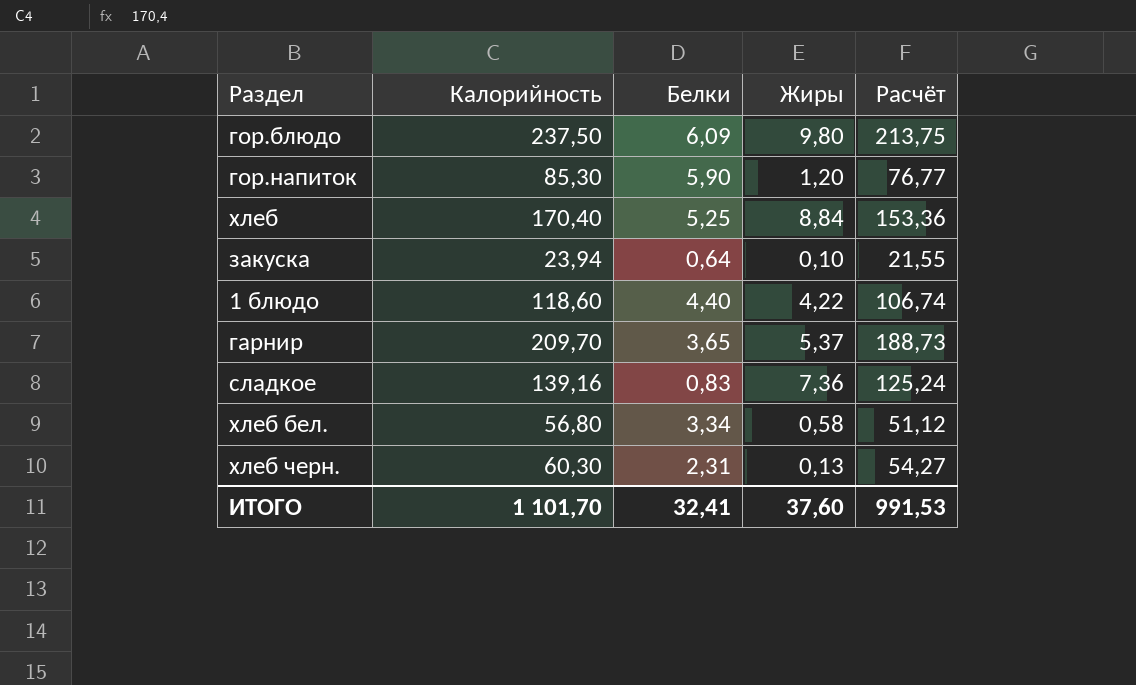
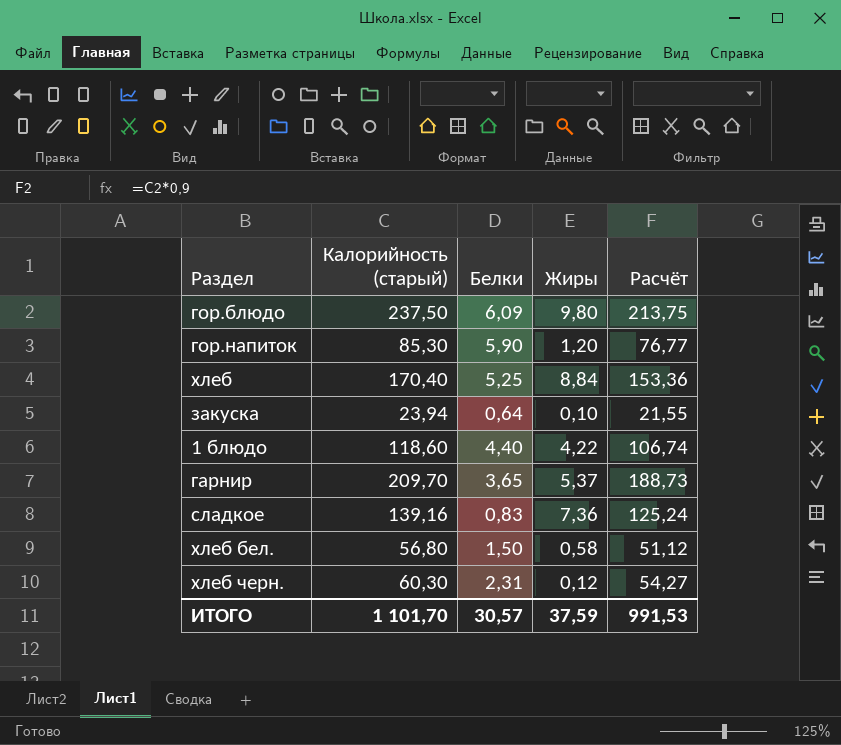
column name: Калорийность -> Калорийность (старый)
хлеб бел. | Белки: 3,34 -> 1,50
хлеб черн. | Жиры: 0,13 -> 0,12
ИТОГО | Белки: 32,41 -> 30,57
ИТОГО | Жиры: 37,60 -> 37,59

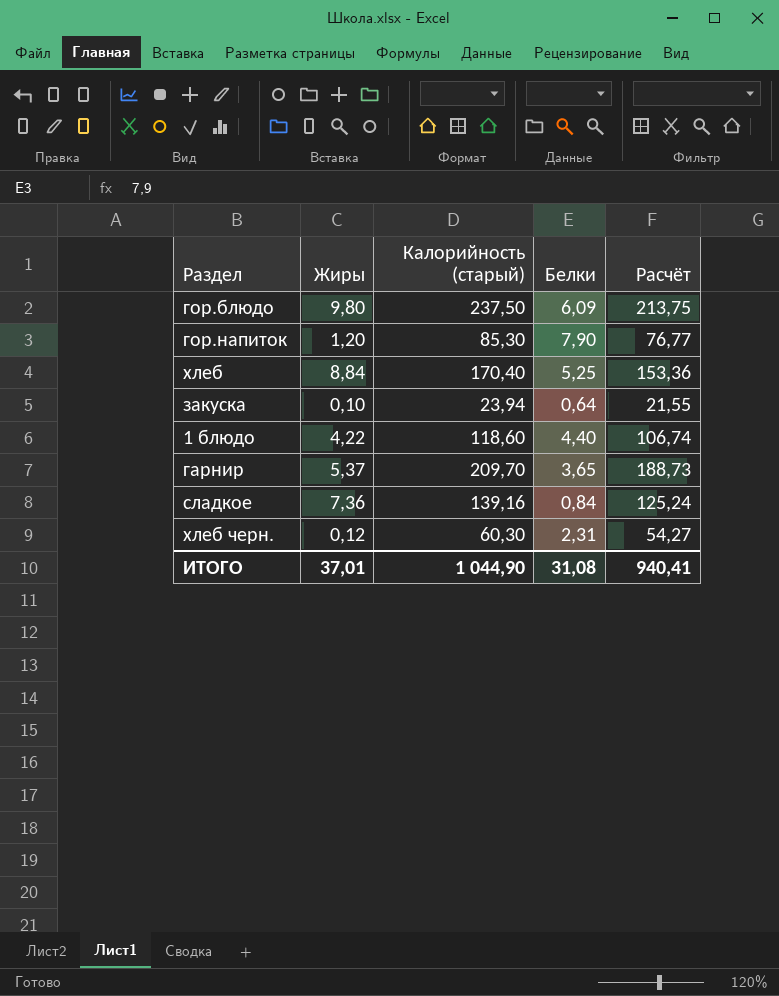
column Жиры | position: 4 -> 2
row хлеб бел.: 56,80 | 1,50 | 0,58 | 51,12 -> none
гор.напиток | Белки: 5,90 -> 7,90
сладкое | Белки: 0,83 -> 0,84
ИТОГО | Жиры: 37,59 -> 37,01
ИТОГО | Калорийность (старый): 1 101,70 -> 1 044,90
ИТОГО | Белки: 30,57 -> 31,08
ИТОГО | Расчёт: 991,53 -> 940,41

